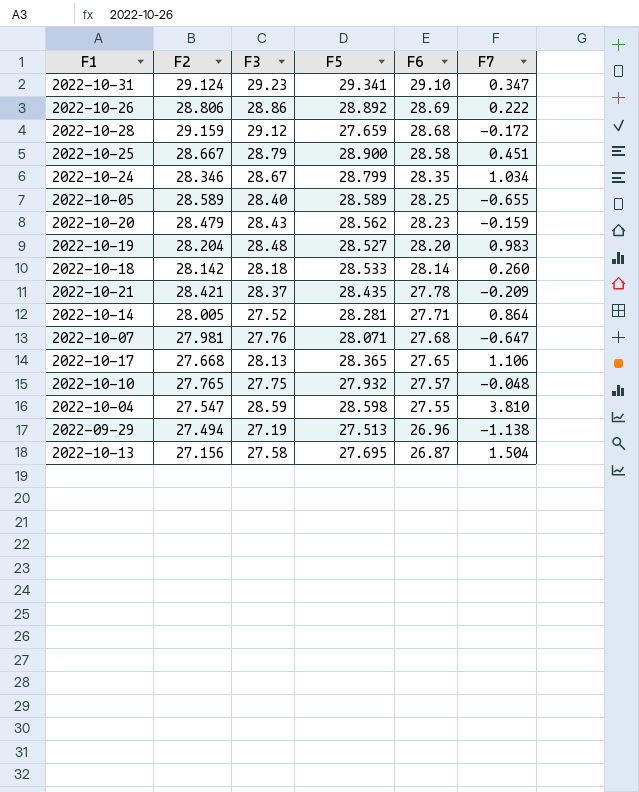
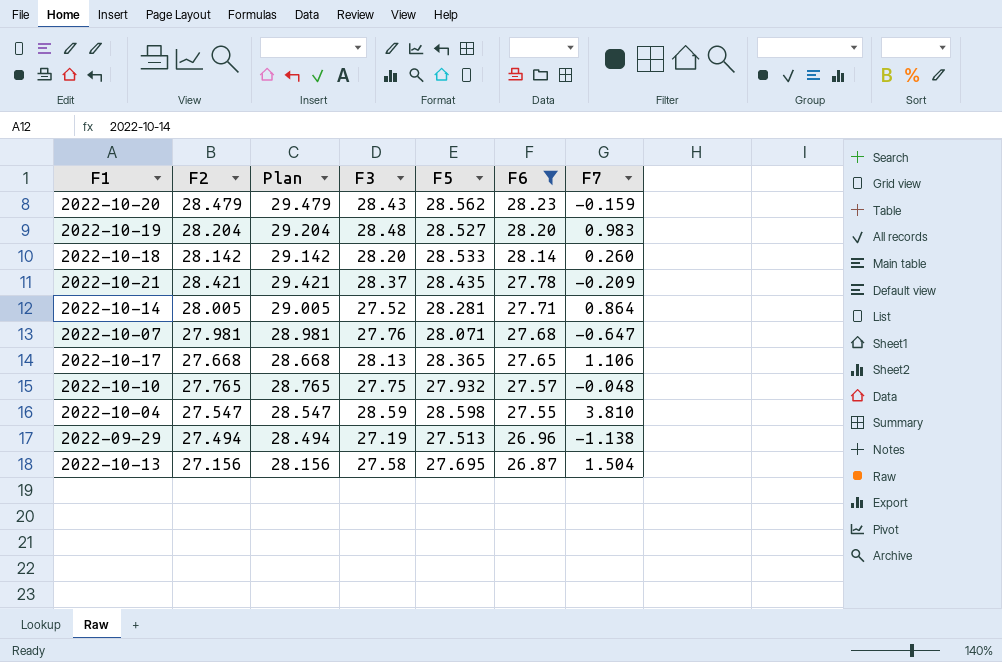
filter: none -> F6 <= 28.23
column Plan | formula: none -> [F2] + 1
2022-10-18 | F3: 28.18 -> 28.20

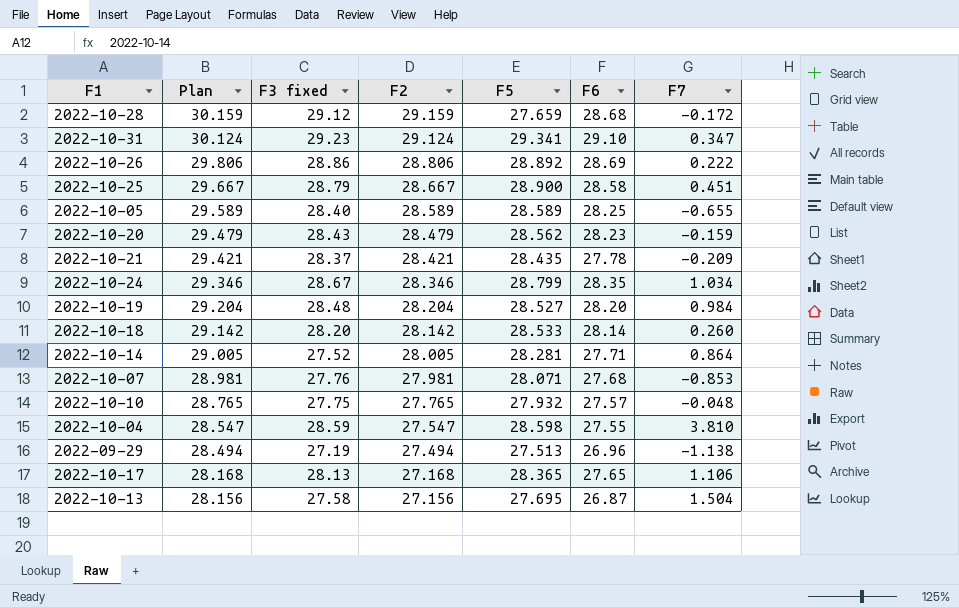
filter: F6 <= 28.23 -> none
row order: F6 descending -> Plan descending
column name: F3 -> F3 fixed
column F2 | position: 2 -> 4
2022-10-19 | F7: 0.983 -> 0.984
2022-10-07 | F7: -0.647 -> -0.853
2022-10-17 | Plan: 28.668 -> 28.168
2022-10-17 | F2: 27.668 -> 27.168

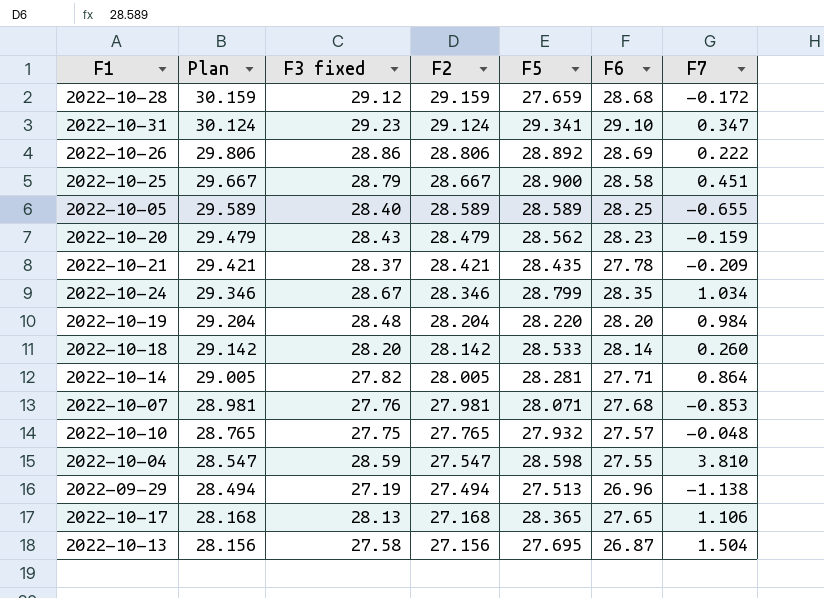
2022-10-19 | F5: 28.527 -> 28.220
2022-10-14 | F3 fixed: 27.52 -> 27.82

